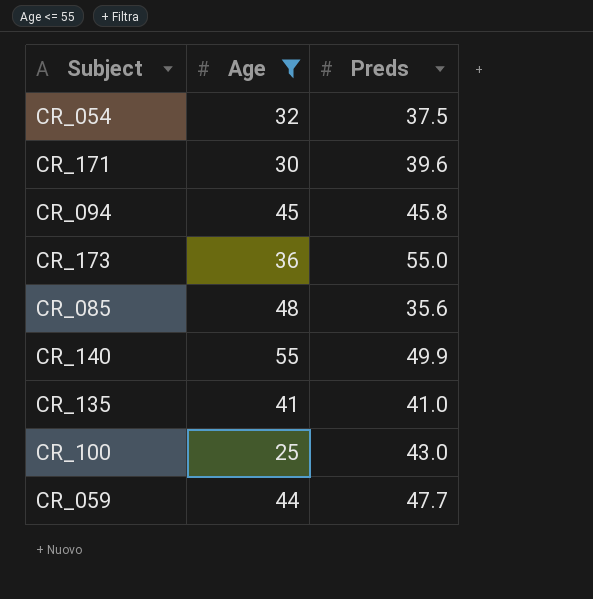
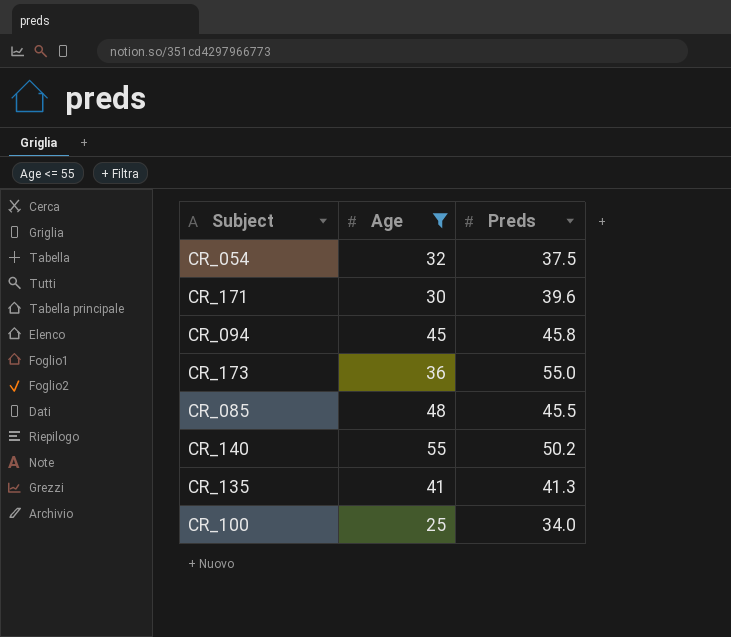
row CR_059: 44 | 47.7 -> none
CR_085 | Preds: 35.6 -> 45.5
CR_140 | Preds: 49.9 -> 50.2
CR_135 | Preds: 41.0 -> 41.3
CR_100 | Preds: 43.0 -> 34.0

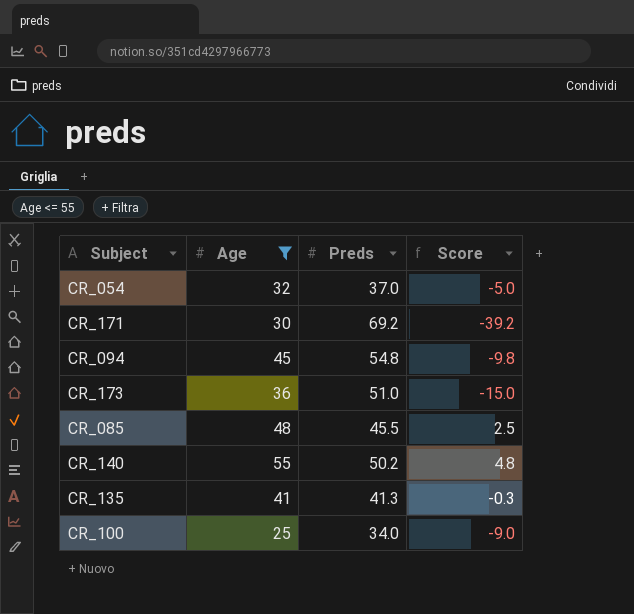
column Score | formula: none -> [Age] - [Preds]
CR_054 | Preds: 37.5 -> 37.0
CR_171 | Preds: 39.6 -> 69.2
CR_094 | Preds: 45.8 -> 54.8
CR_173 | Preds: 55.0 -> 51.0

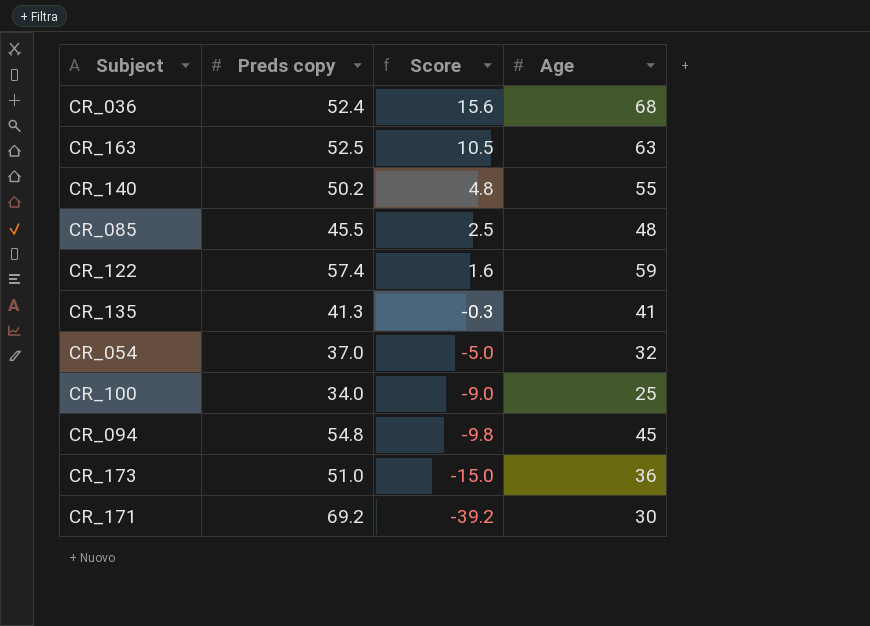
filter: Age <= 55 -> none
row order: none -> Score descending
column name: Preds -> Preds copy
column Age | position: 2 -> 4

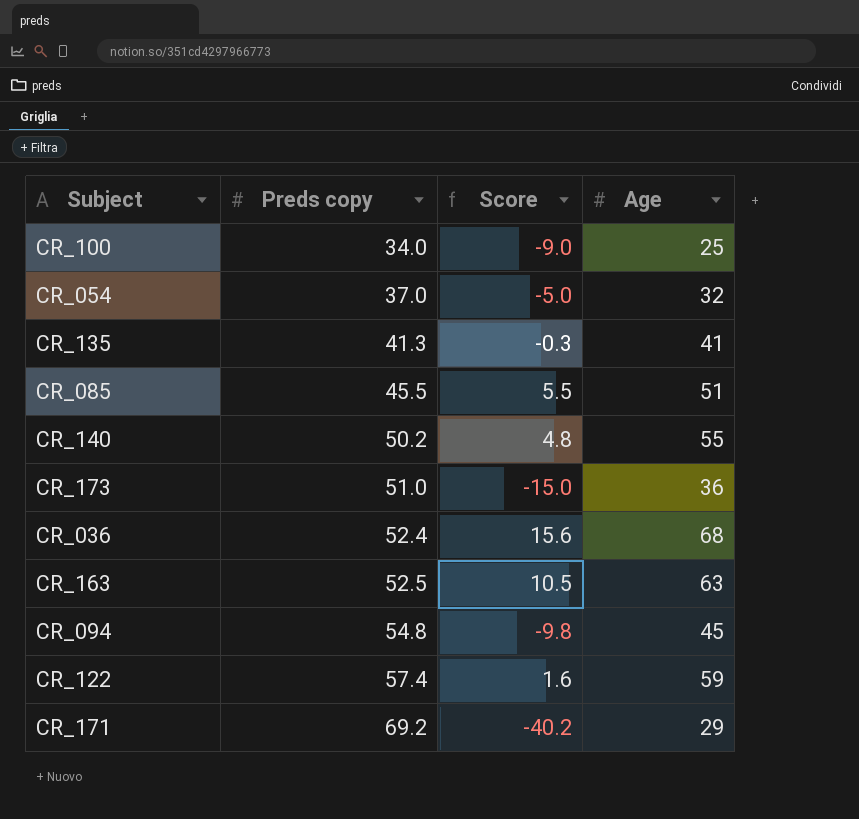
row order: Score descending -> Preds copy ascending
CR_085 | Score: 2.5 -> 5.5
CR_085 | Age: 48 -> 51
CR_171 | Score: -39.2 -> -40.2
CR_171 | Age: 30 -> 29

